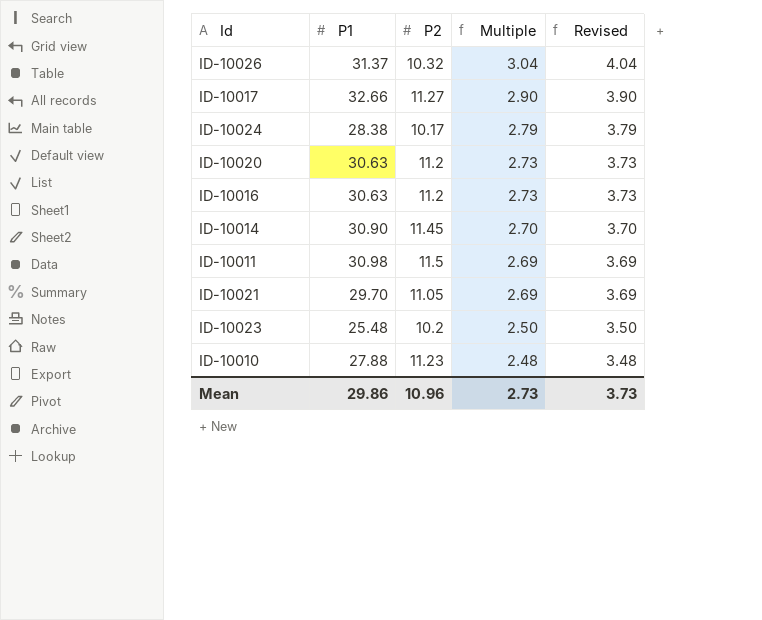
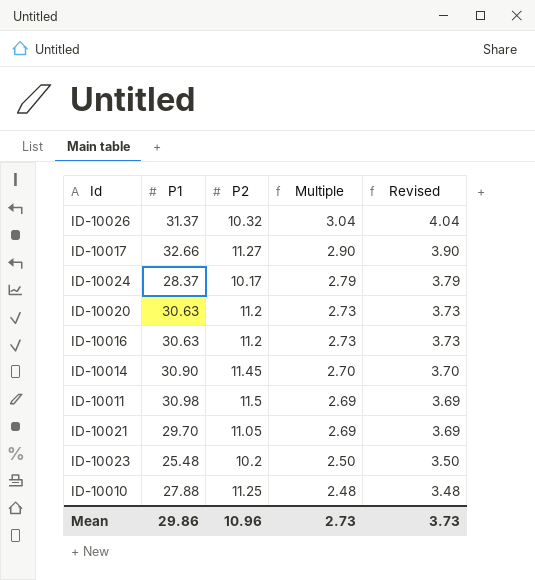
ID-10024 | P1: 28.38 -> 28.37
ID-10010 | P2: 11.23 -> 11.25

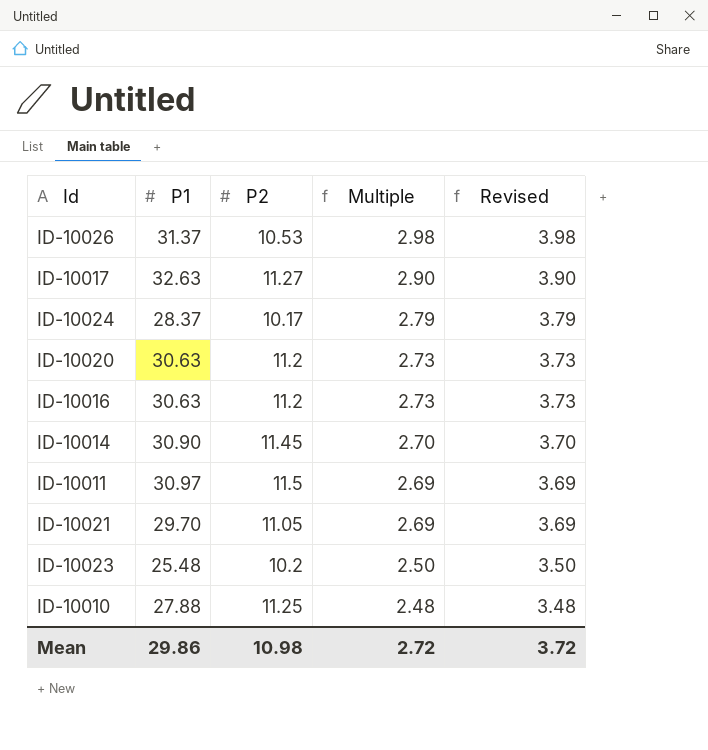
ID-10026 | P2: 10.32 -> 10.53
ID-10026 | Multiple: 3.04 -> 2.98
ID-10026 | Revised: 4.04 -> 3.98
ID-10017 | P1: 32.66 -> 32.63
ID-10011 | P1: 30.98 -> 30.97
Mean | P2: 10.96 -> 10.98
Mean | Multiple: 2.73 -> 2.72
Mean | Revised: 3.73 -> 3.72

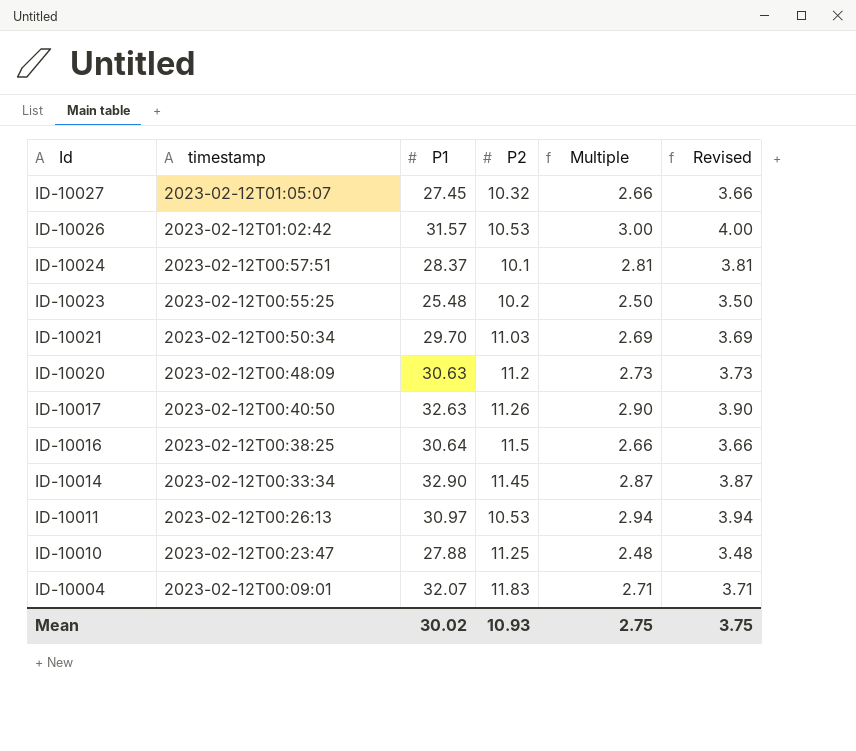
row order: Multiple descending -> Id descending
column timestamp | position: none -> 2
row ID-10027: none -> 2023-02-12T01:05:07 | 27.45 | 10.32 | 2.66 | 3.66
ID-10026 | P1: 31.37 -> 31.57
ID-10026 | Multiple: 2.98 -> 3.00
ID-10026 | Revised: 3.98 -> 4.00
ID-10024 | P2: 10.17 -> 10.1
ID-10024 | Multiple: 2.79 -> 2.81
ID-10024 | Revised: 3.79 -> 3.81
ID-10021 | P2: 11.05 -> 11.03
ID-10017 | P2: 11.27 -> 11.26
ID-10016 | P1: 30.63 -> 30.64
ID-10016 | P2: 11.2 -> 11.5
ID-10016 | Multiple: 2.73 -> 2.66
ID-10016 | Revised: 3.73 -> 3.66
ID-10014 | P1: 30.90 -> 32.90
ID-10014 | Multiple: 2.70 -> 2.87
ID-10014 | Revised: 3.70 -> 3.87
ID-10011 | P2: 11.5 -> 10.53
ID-10011 | Multiple: 2.69 -> 2.94
ID-10011 | Revised: 3.69 -> 3.94
row ID-10004: none -> 2023-02-12T00:09:01 | 32.07 | 11.83 | 2.71 | 3.71
Mean | P1: 29.86 -> 30.02
Mean | P2: 10.98 -> 10.93
Mean | Multiple: 2.72 -> 2.75
Mean | Revised: 3.72 -> 3.75

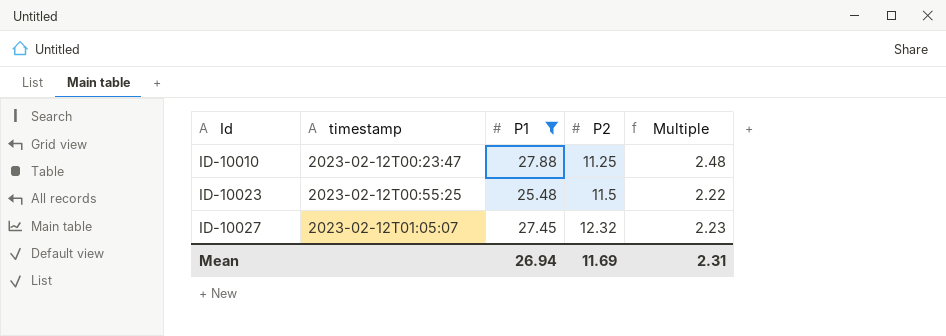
filter: none -> P1 <= 27.88
row order: Id descending -> Id ascending
column Revised | formula: [Multiple] + 1 -> none
ID-10023 | P2: 10.2 -> 11.5
ID-10023 | Multiple: 2.50 -> 2.22
ID-10027 | P2: 10.32 -> 12.32
ID-10027 | Multiple: 2.66 -> 2.23
Mean | P1: 30.02 -> 26.94
Mean | P2: 10.93 -> 11.69
Mean | Multiple: 2.75 -> 2.31

